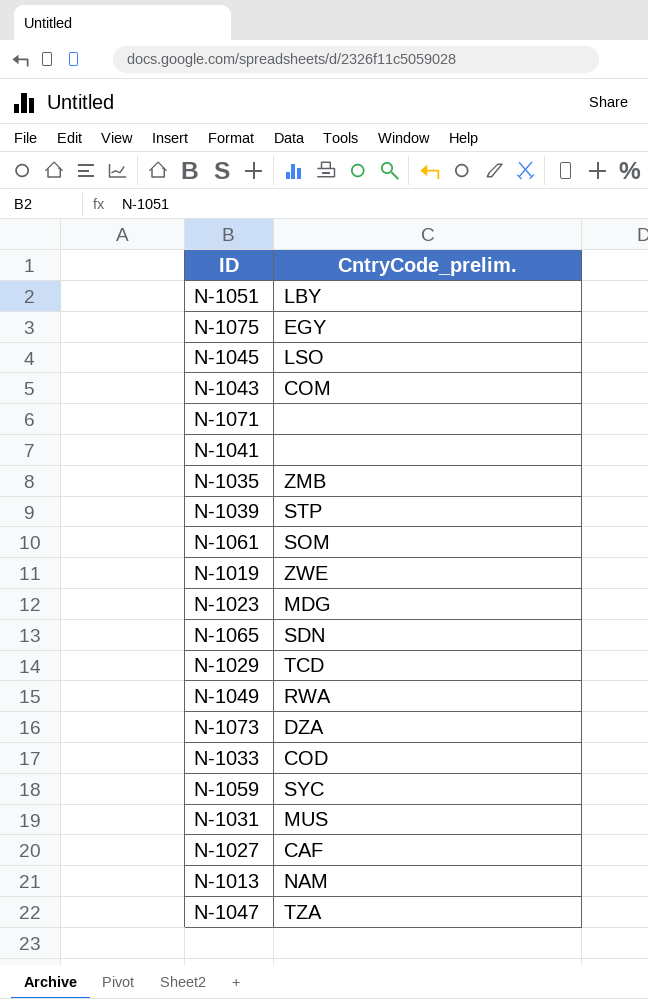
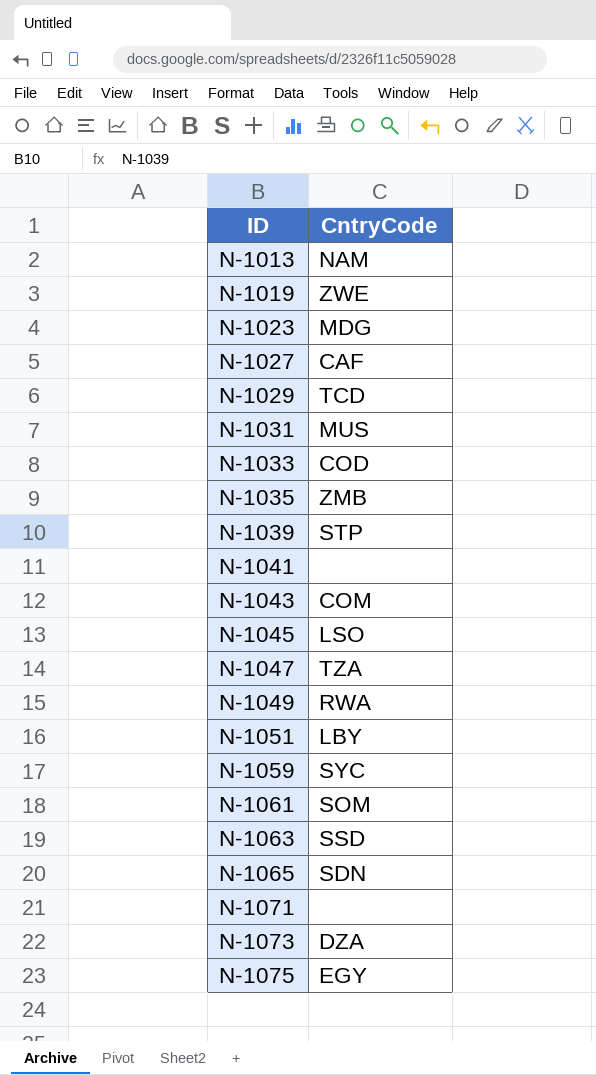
row order: none -> ID ascending
column name: CntryCode_prelim. -> CntryCode
row N-1063: none -> SSD

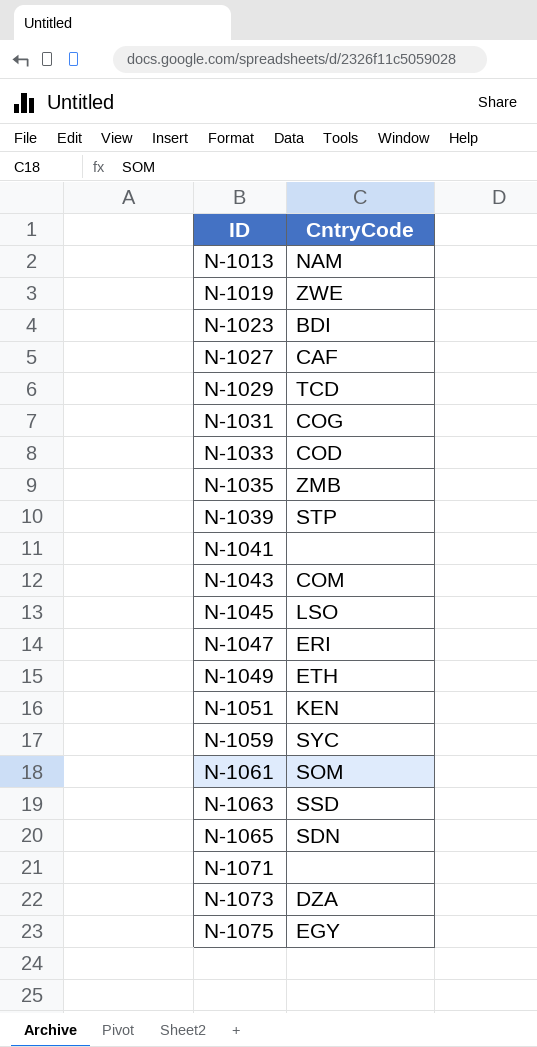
N-1023 | CntryCode: MDG -> BDI
N-1031 | CntryCode: MUS -> COG
N-1047 | CntryCode: TZA -> ERI
N-1049 | CntryCode: RWA -> ETH
N-1051 | CntryCode: LBY -> KEN

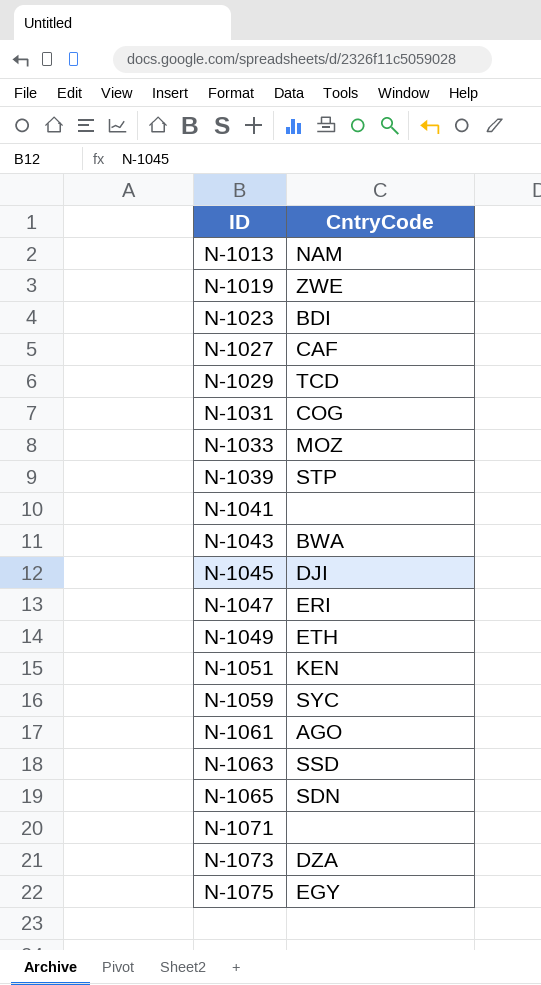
row N-1035: ZMB -> none
N-1033 | CntryCode: COD -> MOZ
N-1043 | CntryCode: COM -> BWA
N-1045 | CntryCode: LSO -> DJI
N-1061 | CntryCode: SOM -> AGO

